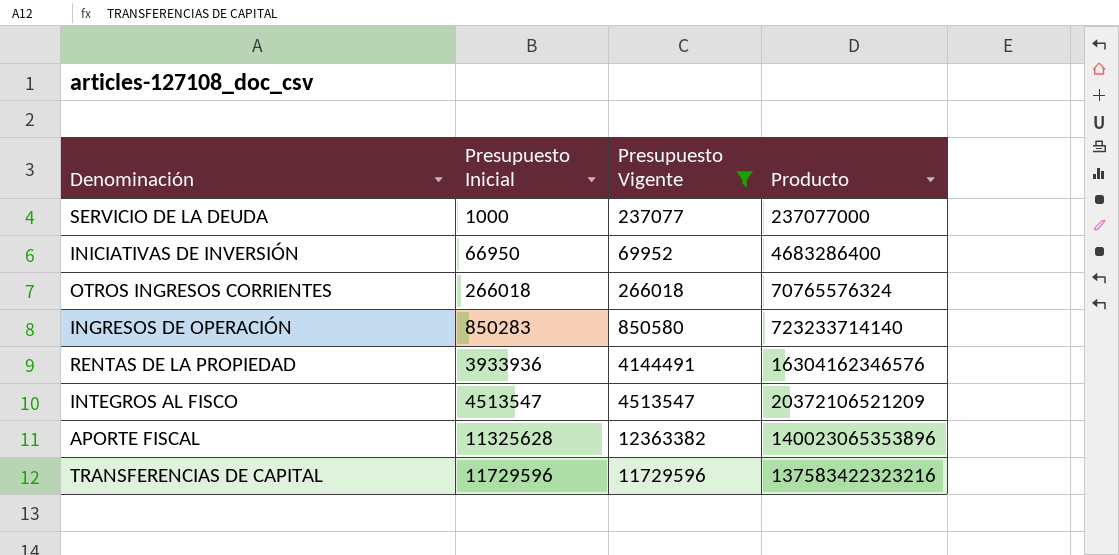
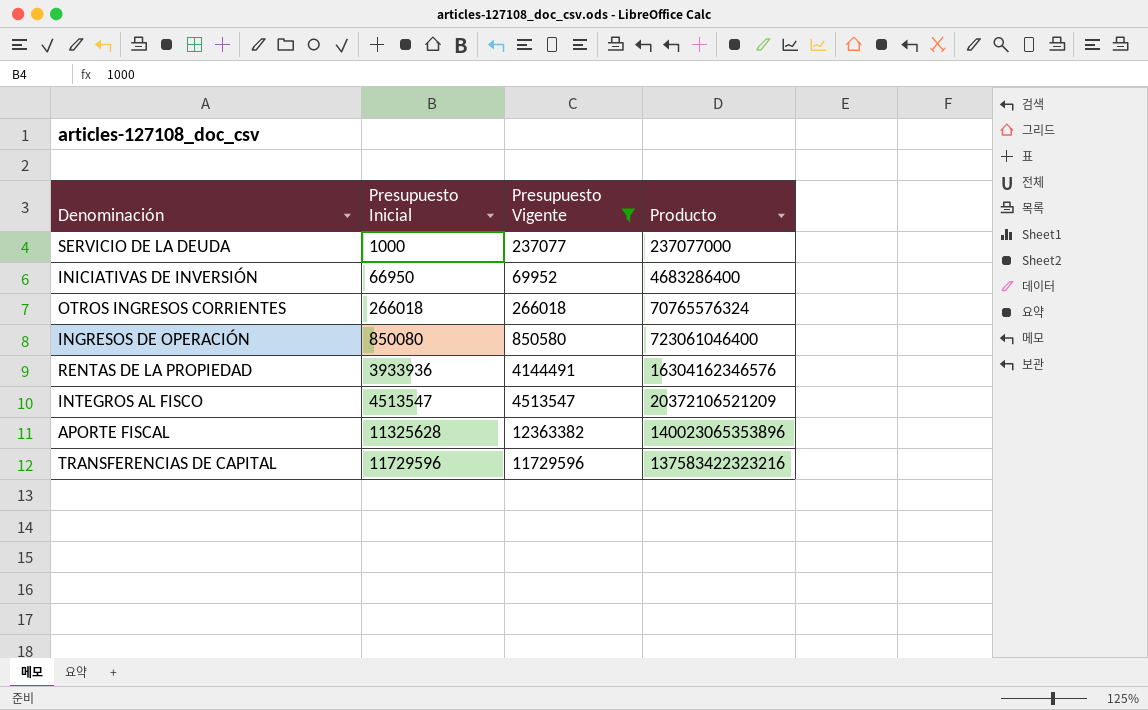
INGRESOS DE OPERACIÓN | Presupuesto Inicial: 850283 -> 850080
INGRESOS DE OPERACIÓN | Producto: 723233714140 -> 723061046400

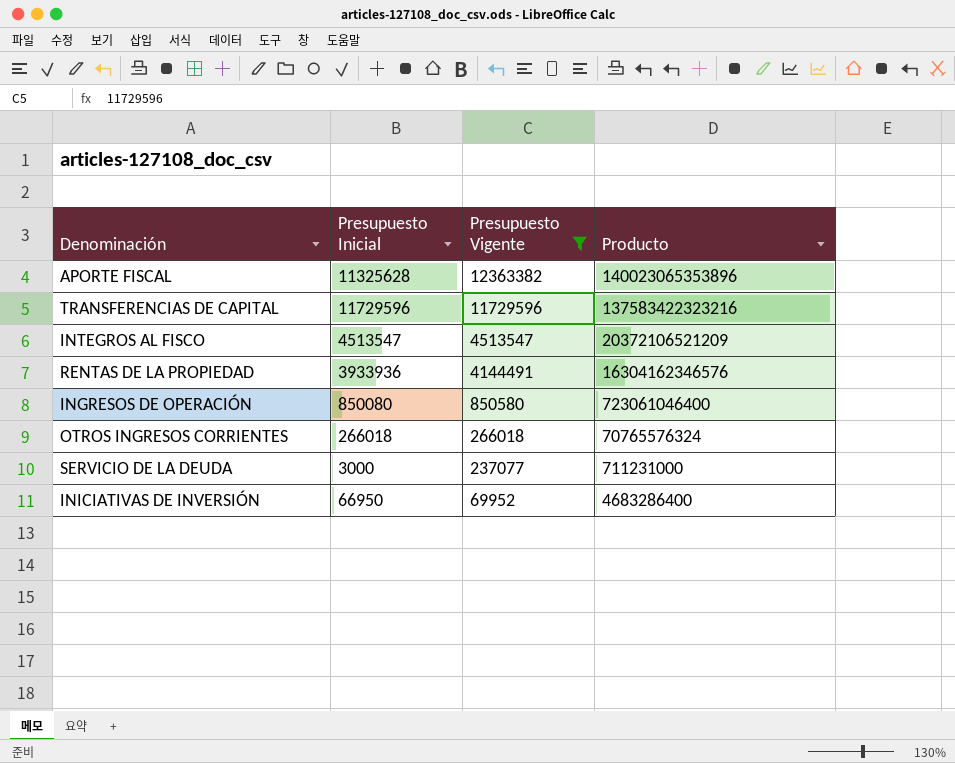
row order: Presupuesto Inicial ascending -> Presupuesto Vigente descending
SERVICIO DE LA DEUDA | Presupuesto Inicial: 1000 -> 3000
SERVICIO DE LA DEUDA | Producto: 237077000 -> 711231000

